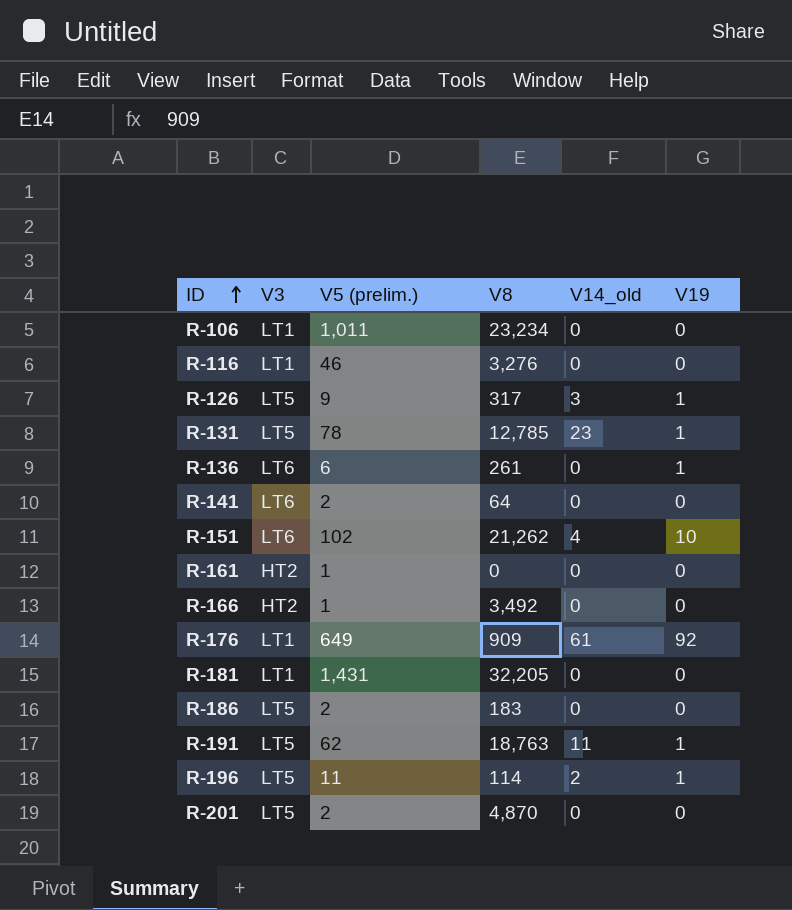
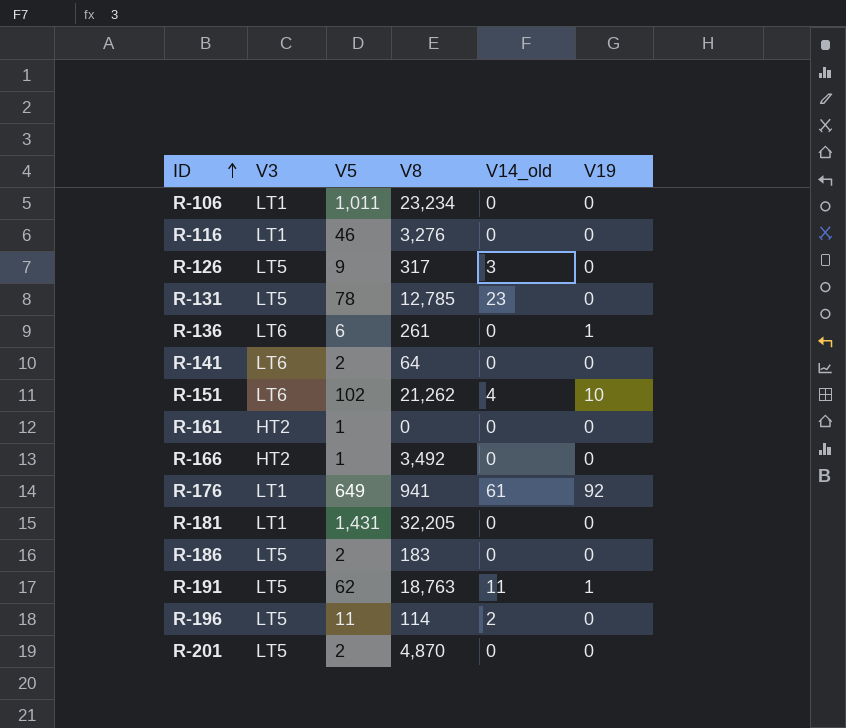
column name: V5 (prelim.) -> V5
R-126 | V19: 1 -> 0
R-131 | V19: 1 -> 0
R-176 | V8: 909 -> 941
R-196 | V19: 1 -> 0

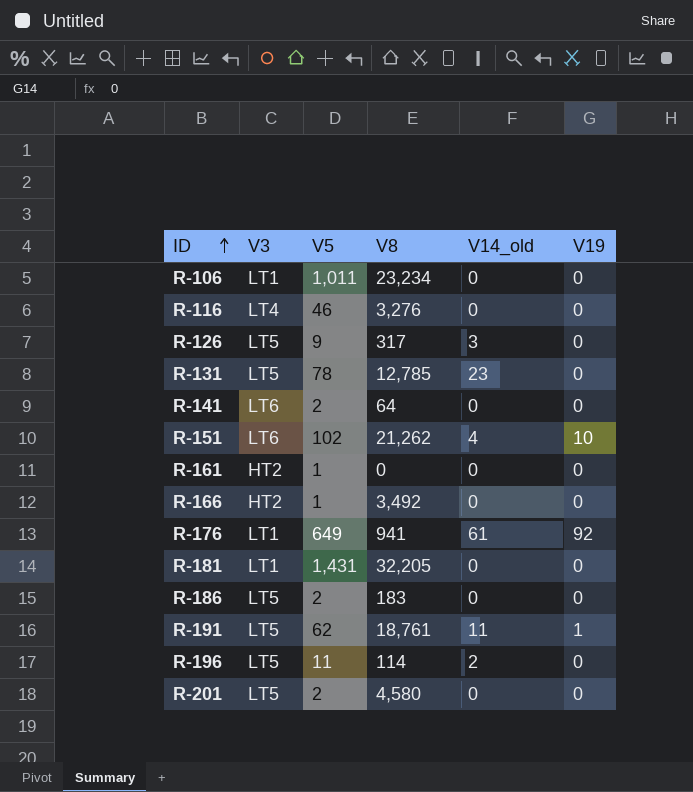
row R-136: LT6 | 6 | 261 | 0 | 1 -> none
R-116 | V3: LT1 -> LT4
R-191 | V8: 18,763 -> 18,761
R-201 | V8: 4,870 -> 4,580

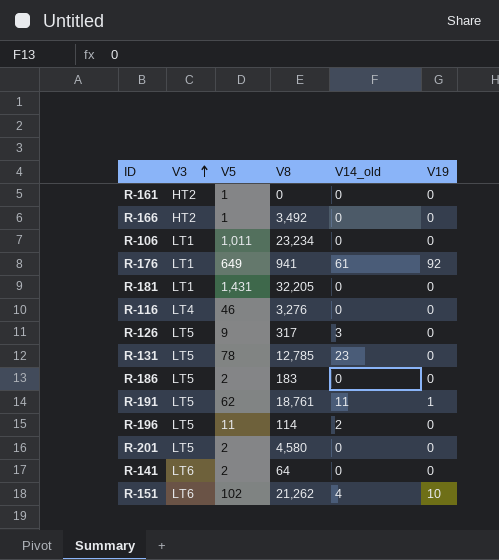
row order: ID ascending -> V3 ascending

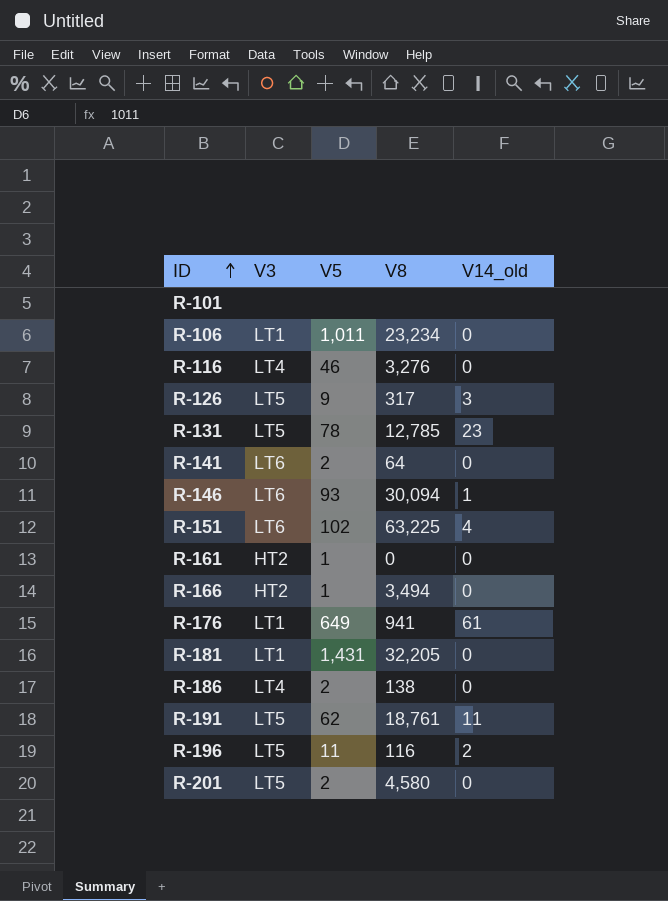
row order: V3 ascending -> ID ascending
column V19 | position: 6 -> none
row R-101: none -> none | none | none | none
row R-146: none -> LT6 | 93 | 30,094 | 1
R-151 | V8: 21,262 -> 63,225
R-166 | V8: 3,492 -> 3,494
R-186 | V3: LT5 -> LT4
R-186 | V8: 183 -> 138
R-196 | V8: 114 -> 116

